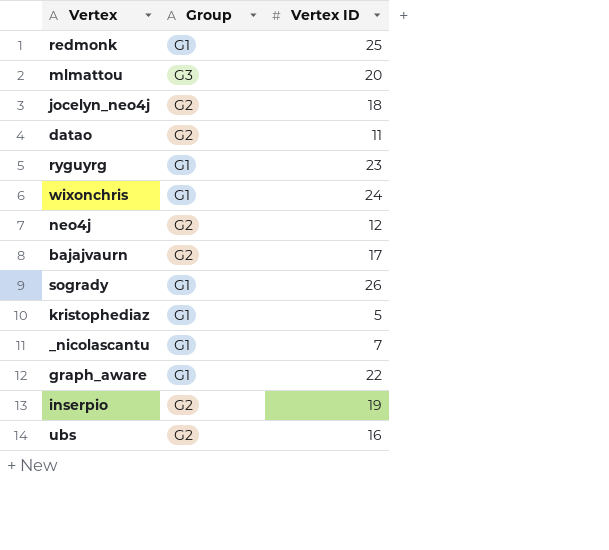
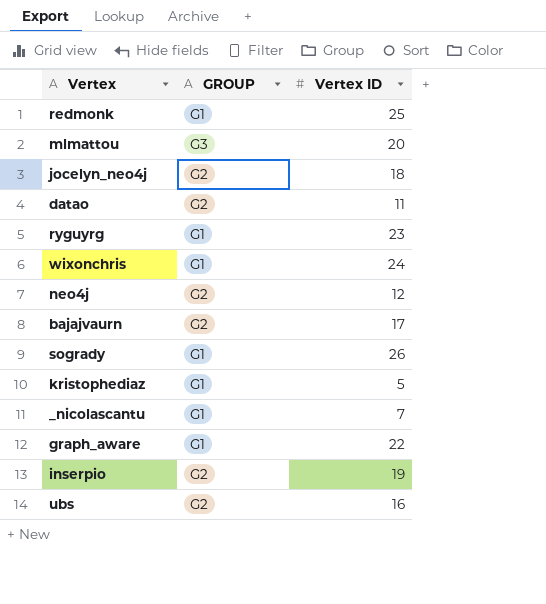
column name: Group -> GROUP

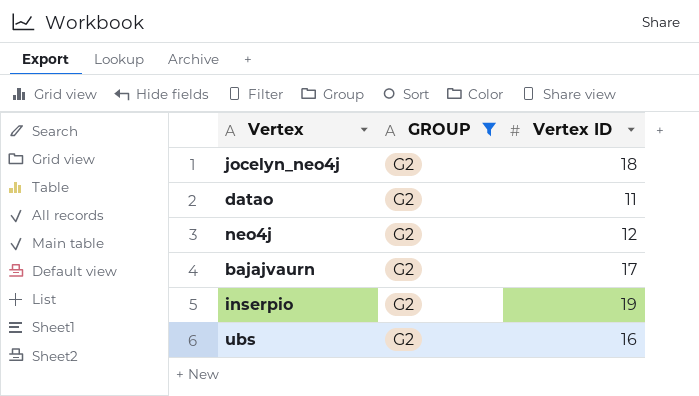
filter: none -> GROUP = G2

